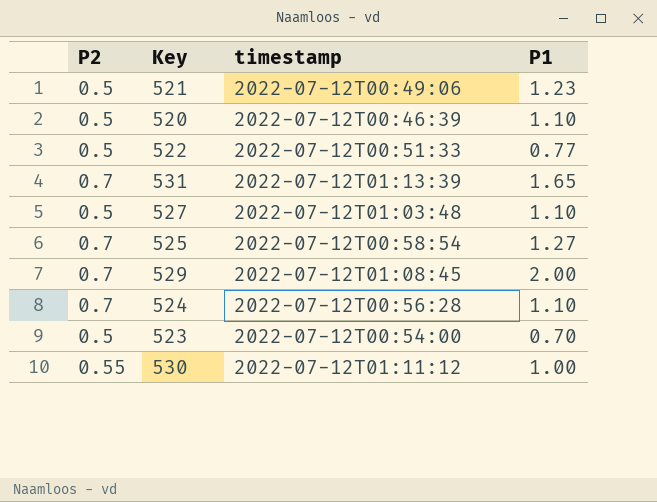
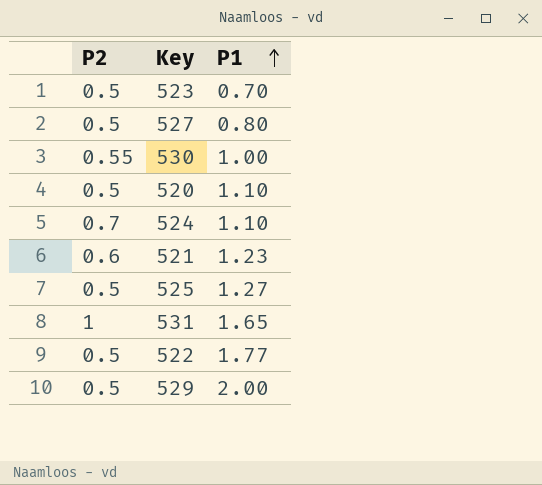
row order: none -> P1 ascending
column timestamp | position: 3 -> none
527 | P1: 1.10 -> 0.80
521 | P2: 0.5 -> 0.6
525 | P2: 0.7 -> 0.5
531 | P2: 0.7 -> 1
522 | P1: 0.77 -> 1.77
529 | P2: 0.7 -> 0.5

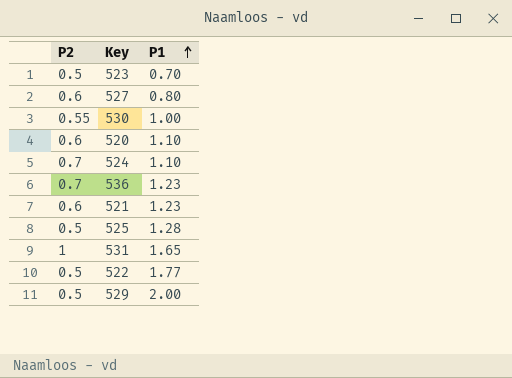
527 | P2: 0.5 -> 0.6
520 | P2: 0.5 -> 0.6
row 536: none -> 0.7 | 1.23
525 | P1: 1.27 -> 1.28

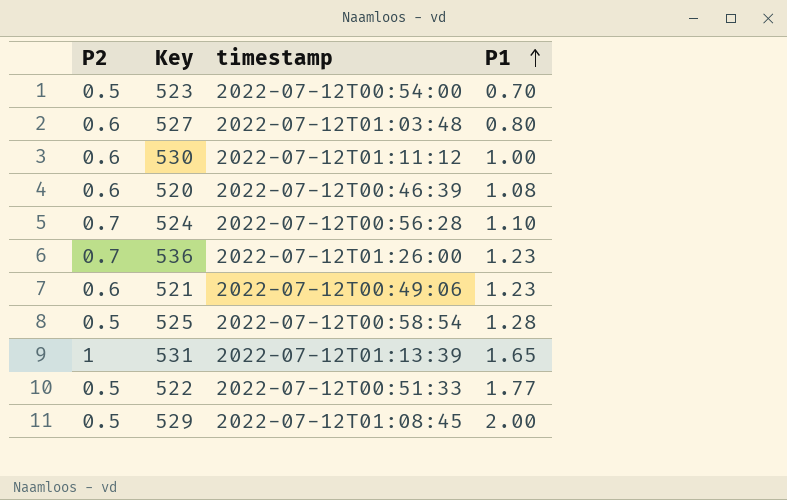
column timestamp | position: none -> 3
530 | P2: 0.55 -> 0.6
520 | P1: 1.10 -> 1.08

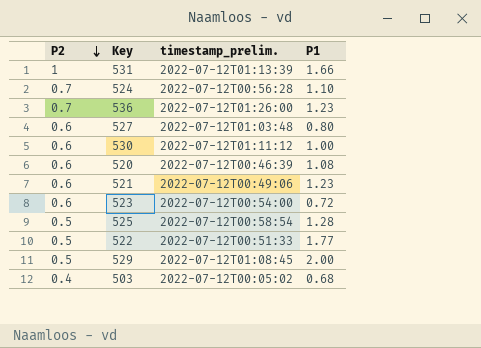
row order: P1 ascending -> P2 descending
column name: timestamp -> timestamp_prelim.
531 | P1: 1.65 -> 1.66
523 | P2: 0.5 -> 0.6
523 | P1: 0.70 -> 0.72
row 503: none -> 0.4 | 2022-07-12T00:05:02 | 0.68

